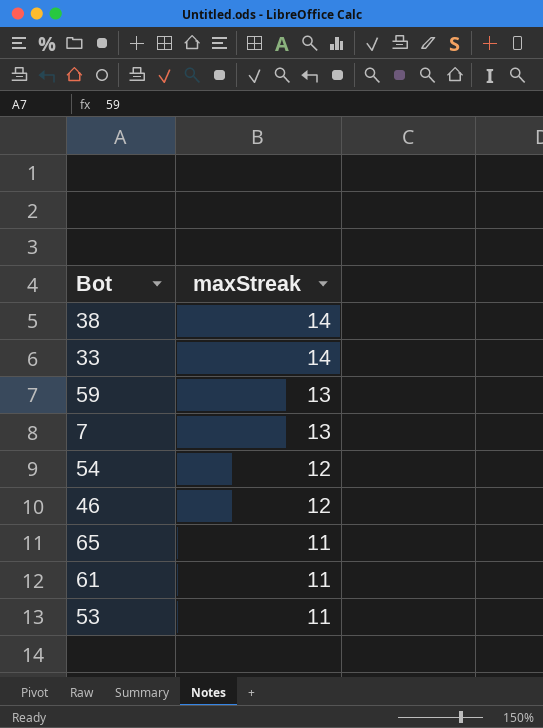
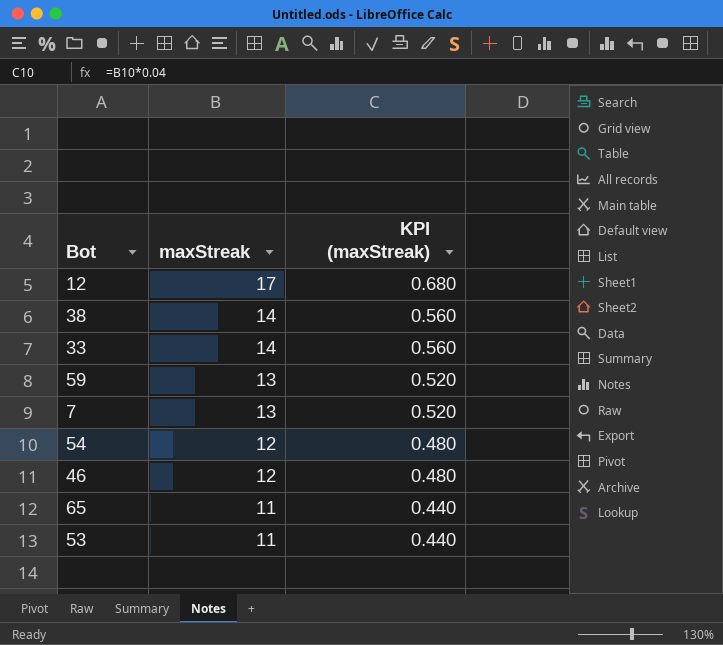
column KPI (maxStreak) | formula: none -> [maxStreak] * 0.04
row 61: 11 -> none
row 12: none -> 17 | 0.680

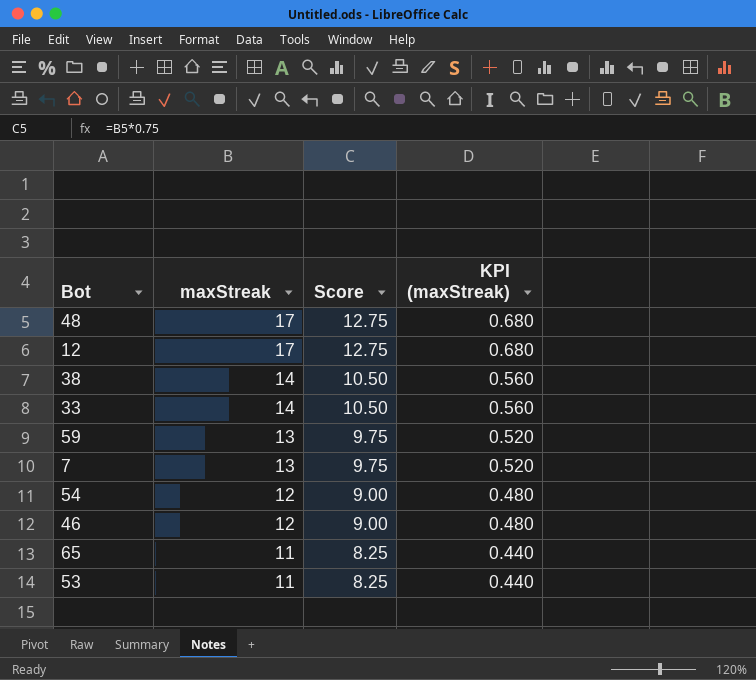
column Score | formula: none -> [maxStreak] * 0.75
row 48: none -> 17 | 12.75 | 0.680

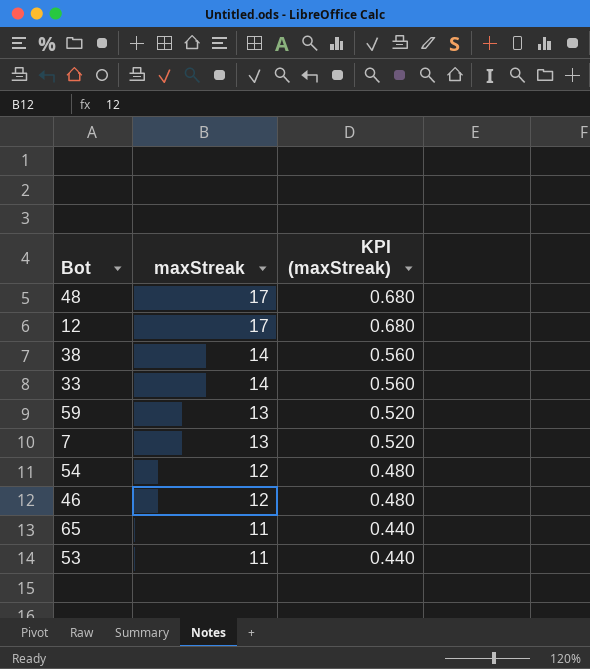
column Score | formula: [maxStreak] * 0.75 -> none

